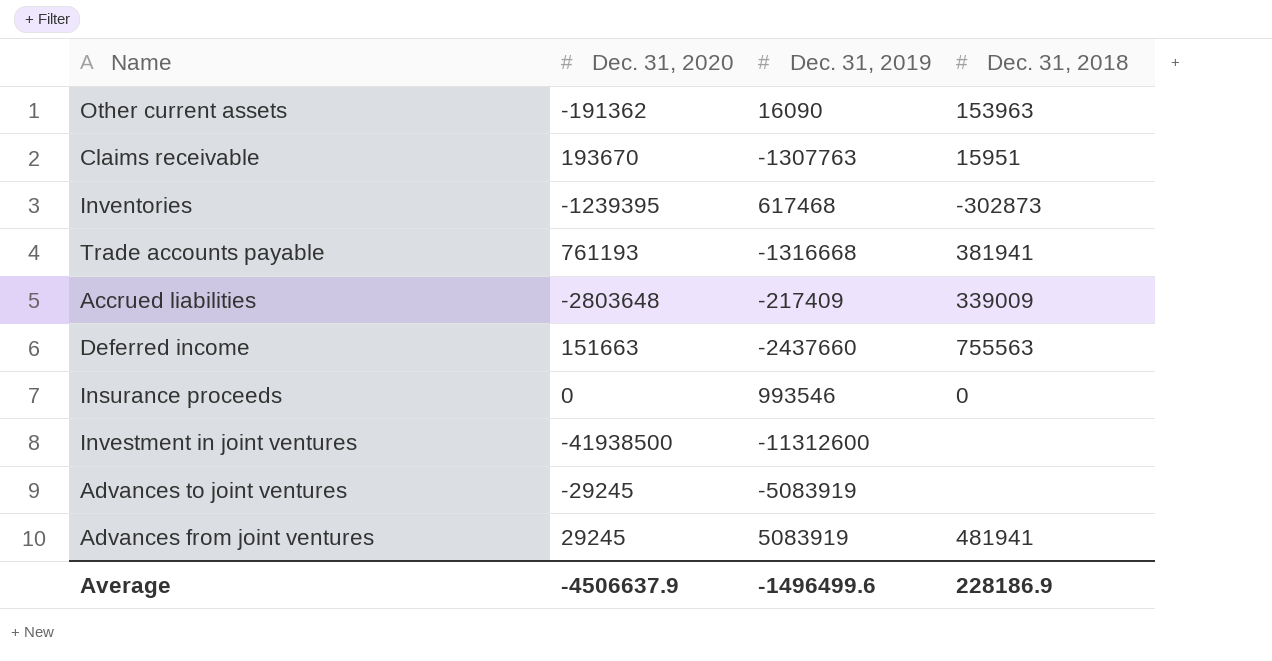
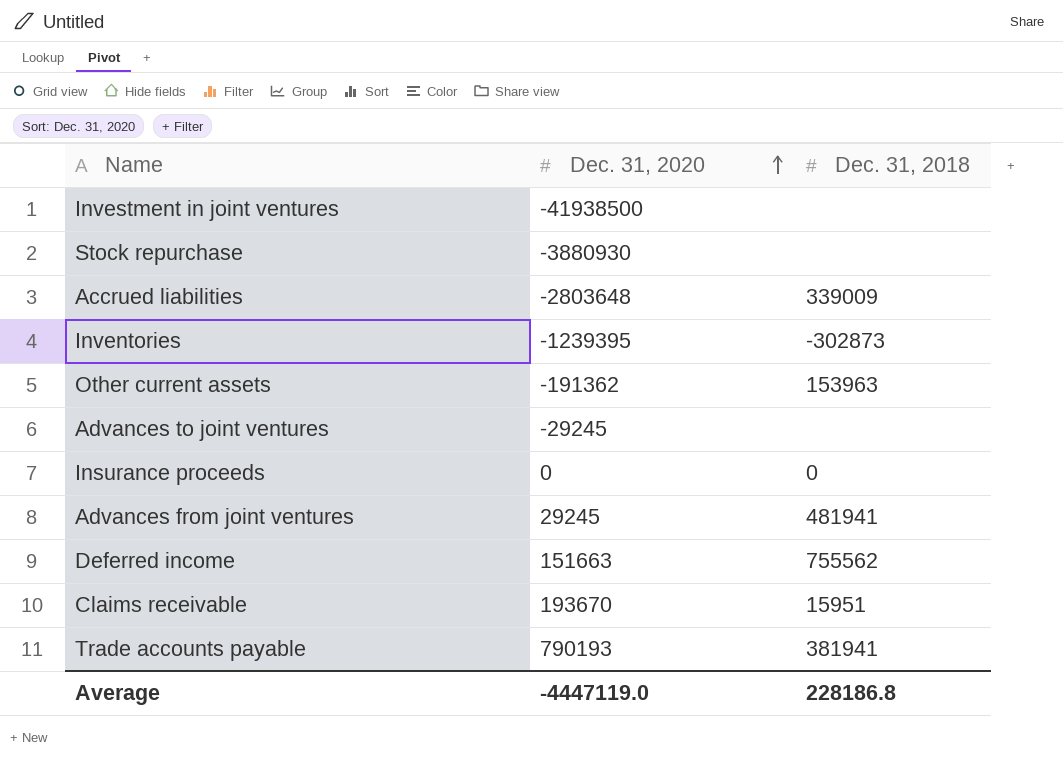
row order: none -> Dec. 31, 2020 ascending
column Dec. 31, 2019 | position: 3 -> none
row Stock repurchase: none -> -3880930 | none
Deferred income | Dec. 31, 2018: 755563 -> 755562
Trade accounts payable | Dec. 31, 2020: 761193 -> 790193
Average | Dec. 31, 2020: -4506637.9 -> -4447119.0
Average | Dec. 31, 2018: 228186.9 -> 228186.8

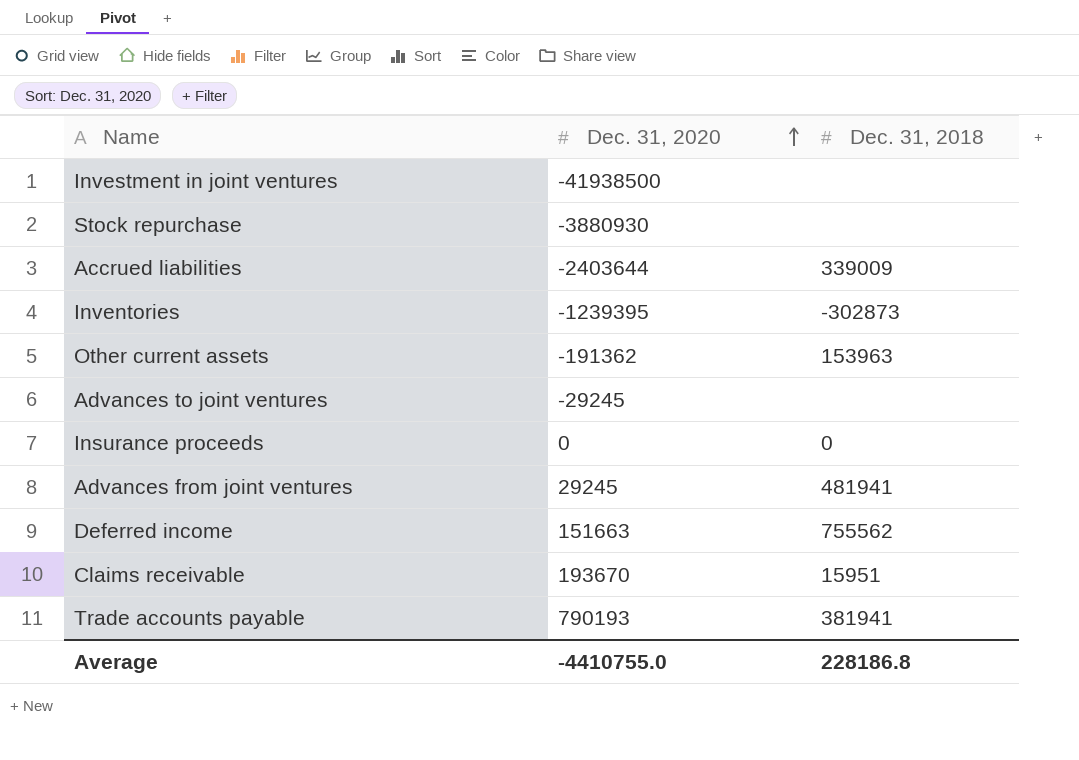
Accrued liabilities | Dec. 31, 2020: -2803648 -> -2403644
Average | Dec. 31, 2020: -4447119.0 -> -4410755.0

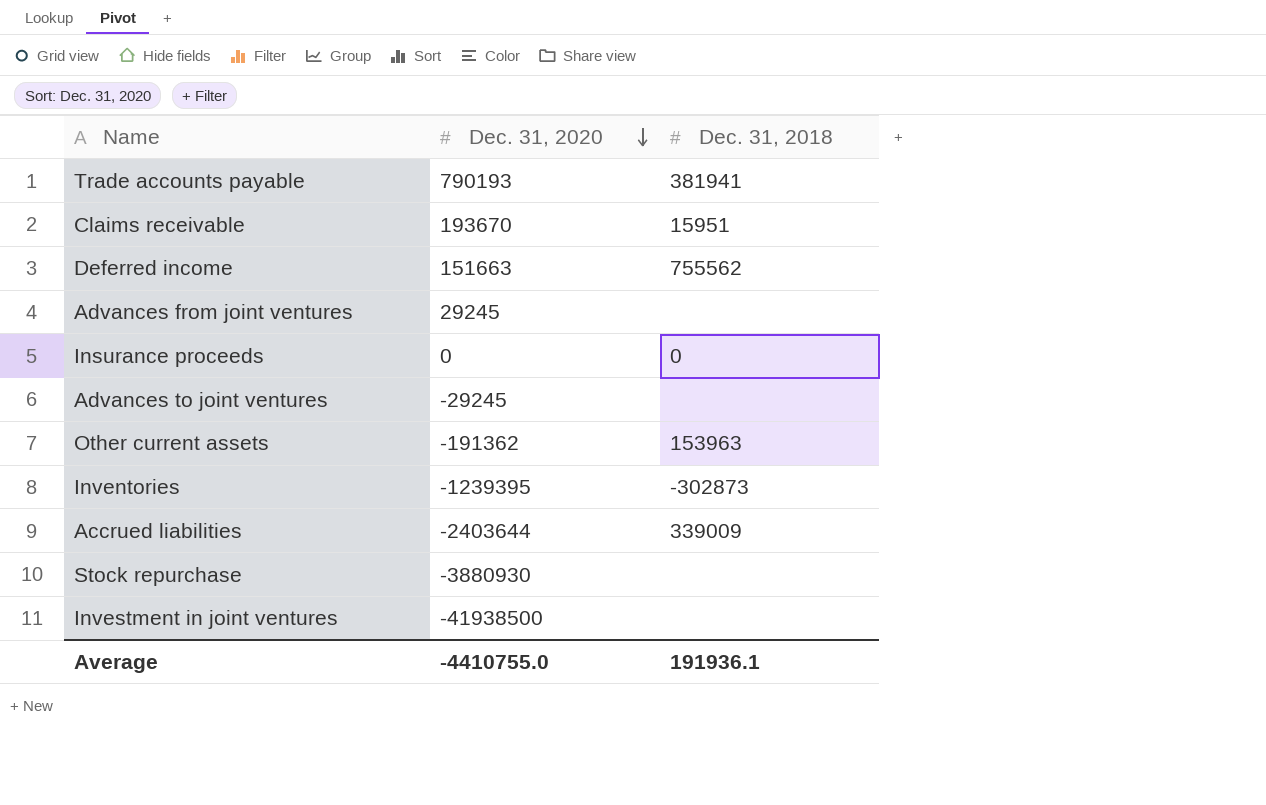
row order: Dec. 31, 2020 ascending -> Dec. 31, 2020 descending
Advances from joint ventures | Dec. 31, 2018: 481941 -> none
Average | Dec. 31, 2018: 228186.8 -> 191936.1

